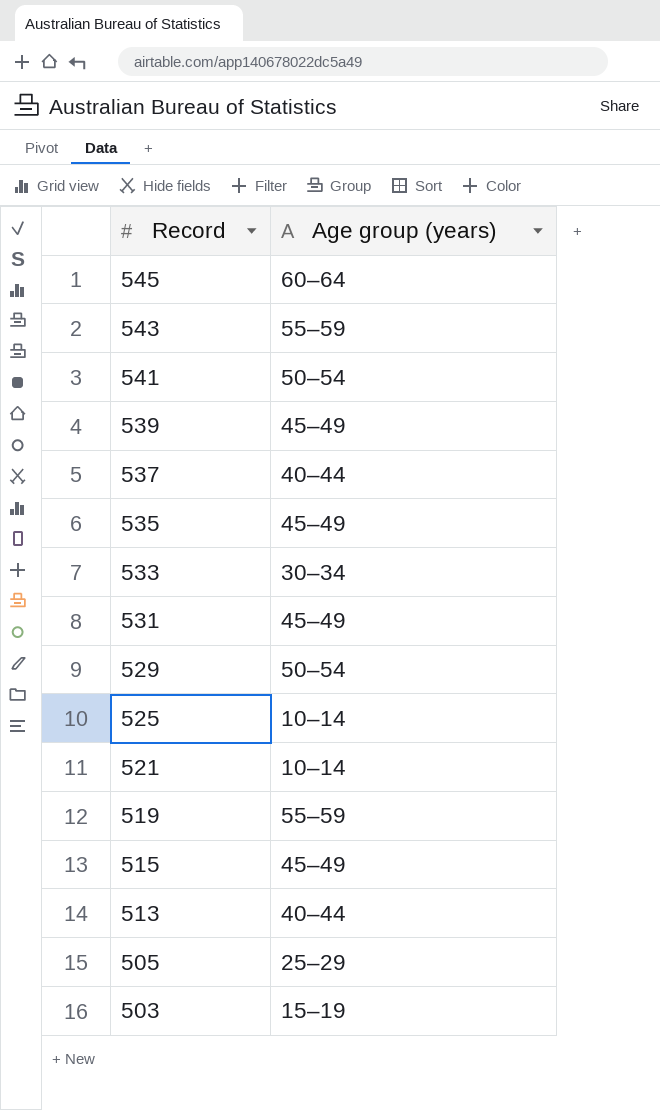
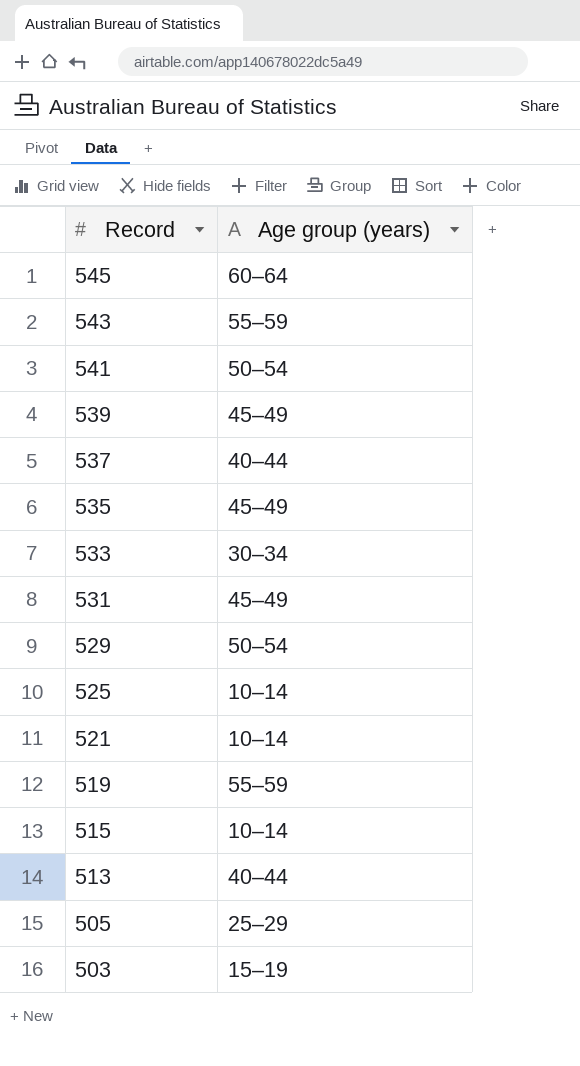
515 | Age group (years): 45–49 -> 10–14

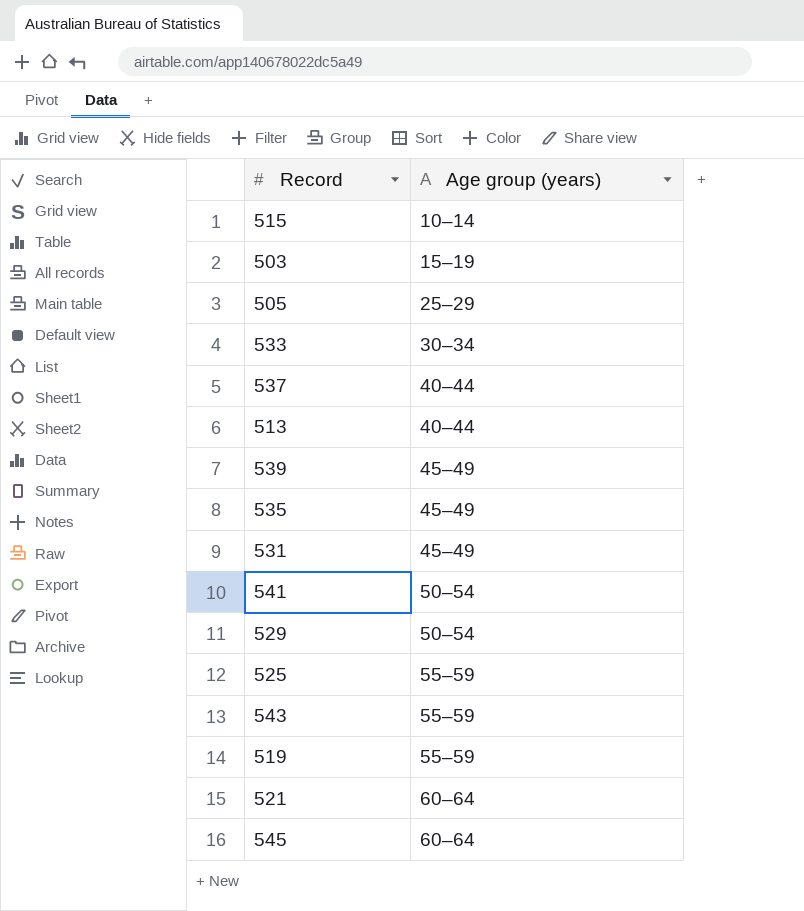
row order: Record descending -> Age group (years) ascending
525 | Age group (years): 10–14 -> 55–59
521 | Age group (years): 10–14 -> 60–64

